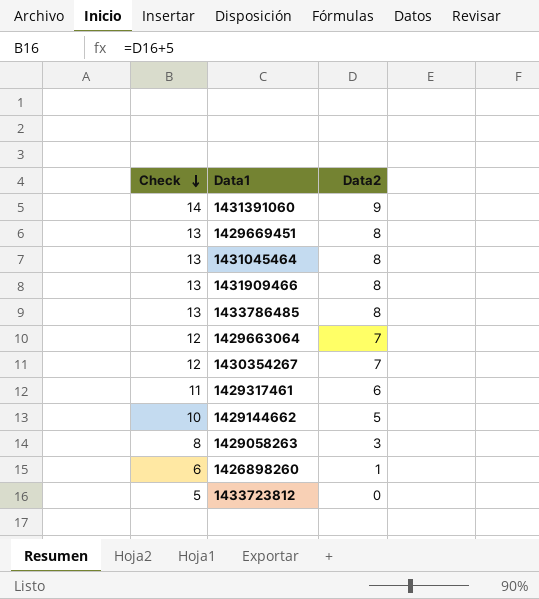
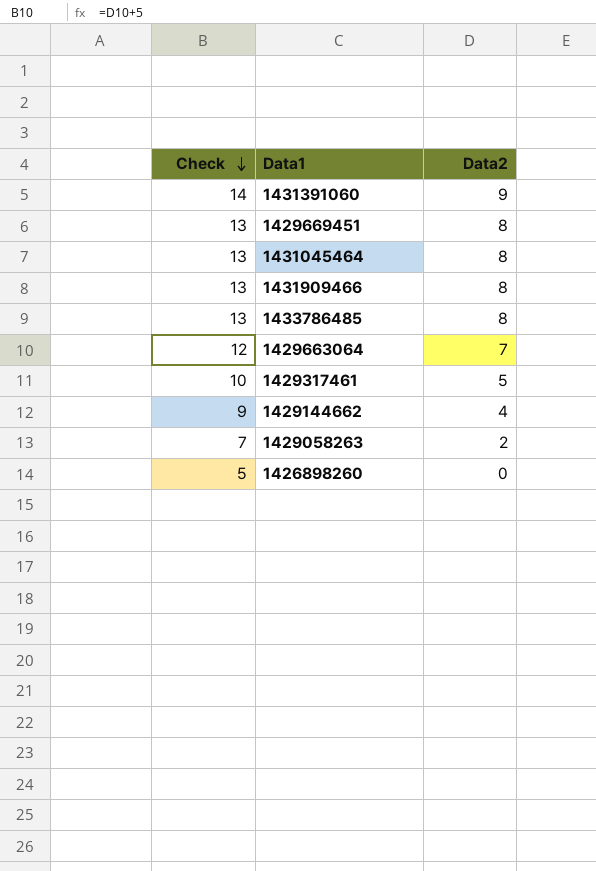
row 1430354267: 12 | 7 -> none
row 1433723812: 5 | 0 -> none
1429317461 | Check: 11 -> 10
1429317461 | Data2: 6 -> 5
1429144662 | Check: 10 -> 9
1429144662 | Data2: 5 -> 4
1429058263 | Check: 8 -> 7
1429058263 | Data2: 3 -> 2
1426898260 | Check: 6 -> 5
1426898260 | Data2: 1 -> 0

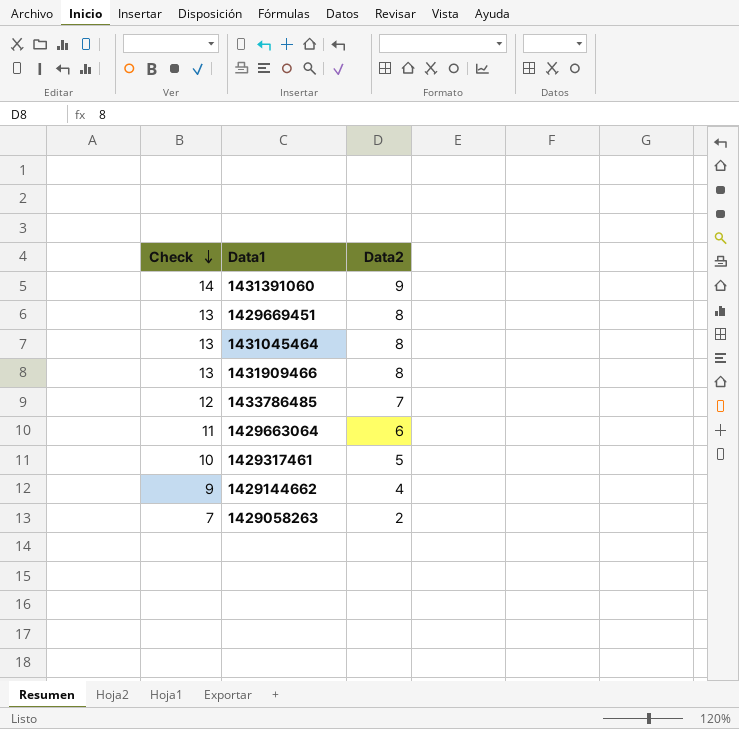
row 1426898260: 5 | 0 -> none
1433786485 | Check: 13 -> 12
1433786485 | Data2: 8 -> 7
1429663064 | Check: 12 -> 11
1429663064 | Data2: 7 -> 6

